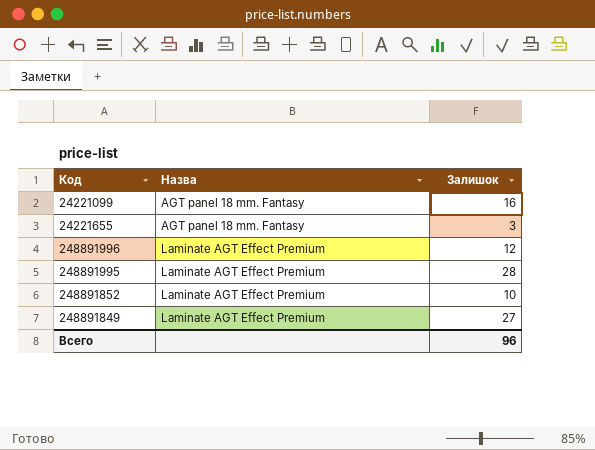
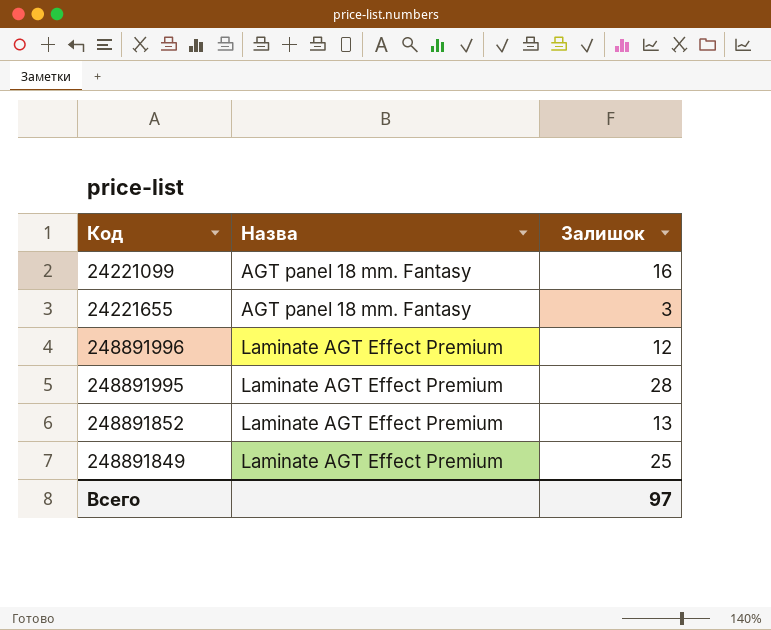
248891852 | Залишок: 10 -> 13
248891849 | Залишок: 27 -> 25
Всего | Залишок: 96 -> 97

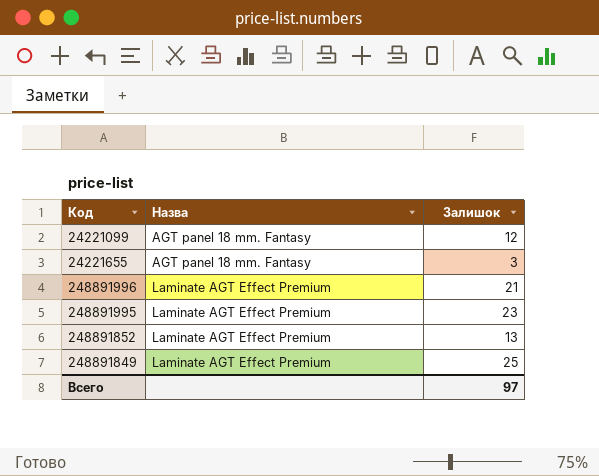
24221099 | Залишок: 16 -> 12
248891996 | Залишок: 12 -> 21
248891995 | Залишок: 28 -> 23

